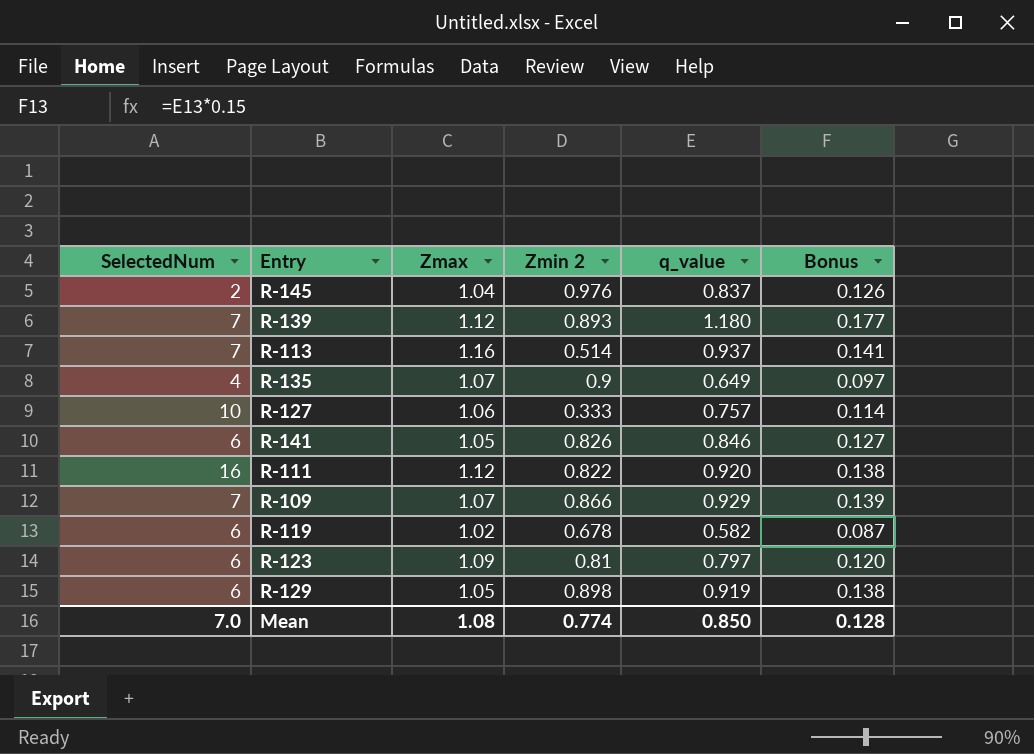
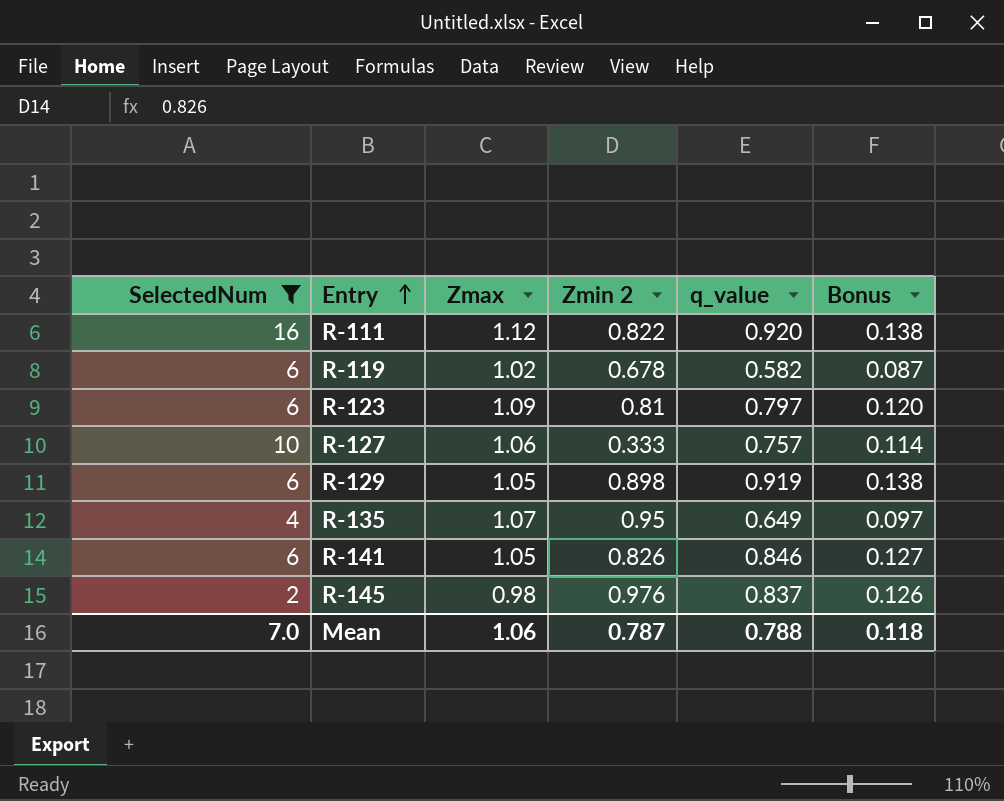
filter: none -> SelectedNum != 7
row order: none -> Entry ascending
R-135 | Zmin 2: 0.9 -> 0.95
R-145 | Zmax: 1.04 -> 0.98
Mean | Zmax: 1.08 -> 1.06
Mean | Zmin 2: 0.774 -> 0.787
Mean | q_value: 0.850 -> 0.788
Mean | Bonus: 0.128 -> 0.118

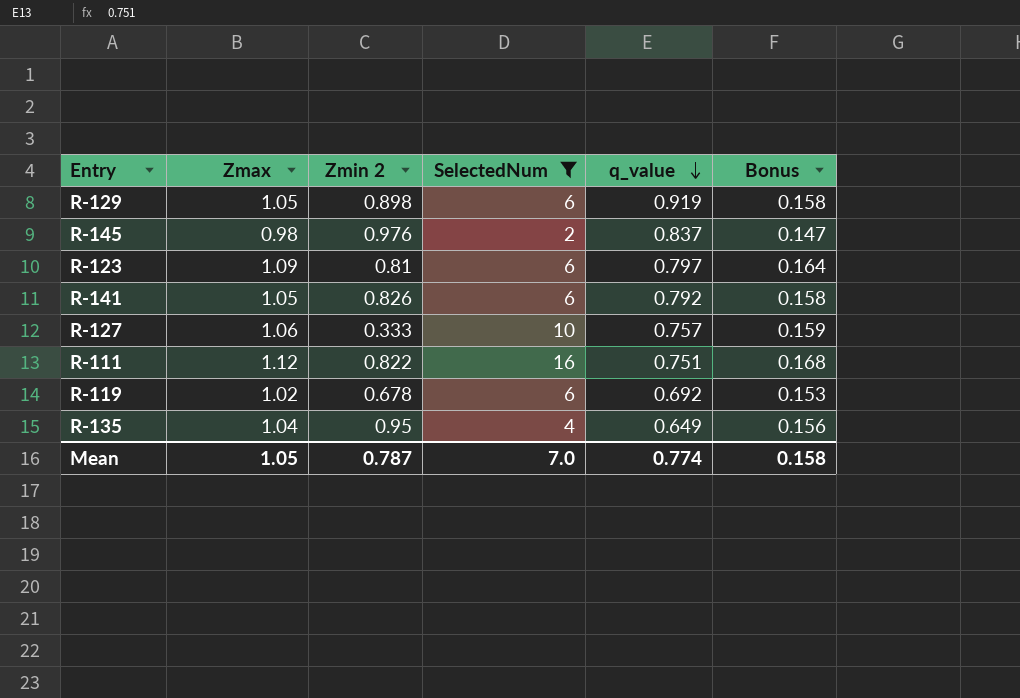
row order: Entry ascending -> q_value descending
column SelectedNum | position: 1 -> 4
column Bonus | formula: [q_value] * 0.15 -> [Zmax] * 0.15
R-141 | q_value: 0.846 -> 0.792
R-111 | q_value: 0.920 -> 0.751
R-119 | q_value: 0.582 -> 0.692
R-135 | Zmax: 1.07 -> 1.04
Mean | Zmax: 1.06 -> 1.05
Mean | q_value: 0.788 -> 0.774
Mean | Bonus: 0.118 -> 0.158

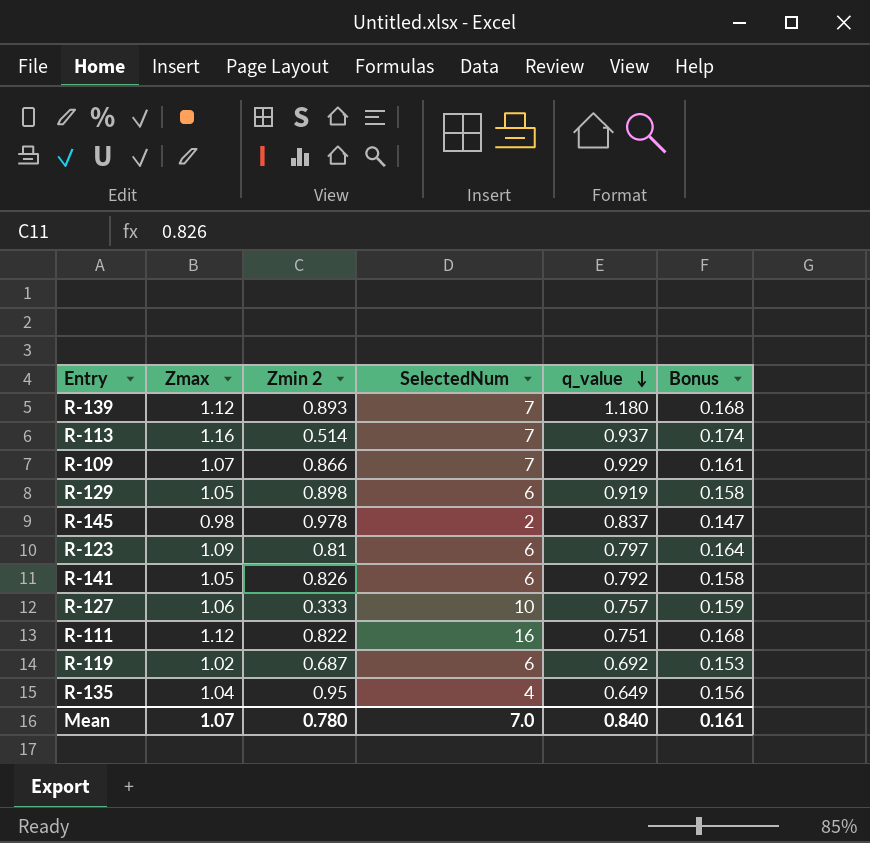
filter: SelectedNum != 7 -> none
R-145 | Zmin 2: 0.976 -> 0.978
R-119 | Zmin 2: 0.678 -> 0.687
Mean | Zmax: 1.05 -> 1.07
Mean | Zmin 2: 0.787 -> 0.780
Mean | q_value: 0.774 -> 0.840
Mean | Bonus: 0.158 -> 0.161

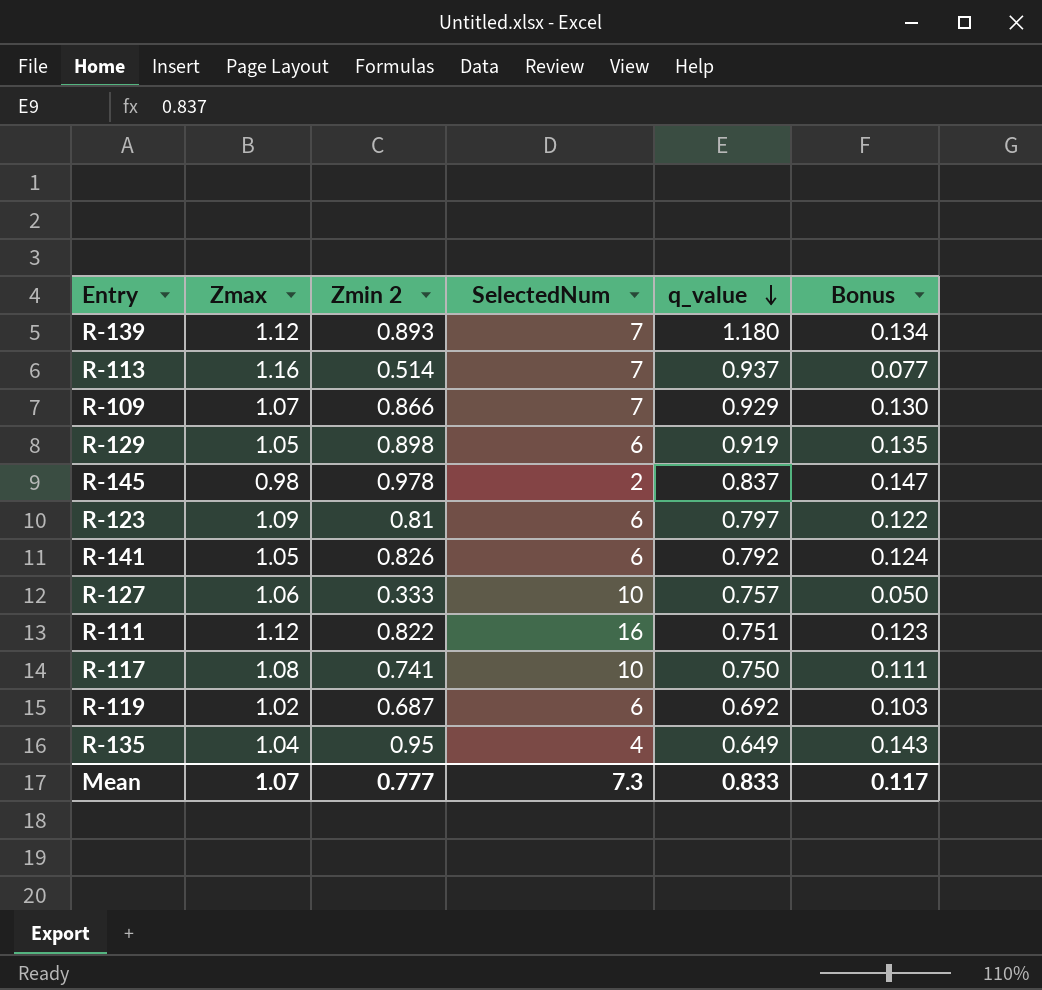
column Bonus | formula: [Zmax] * 0.15 -> [Zmin 2] * 0.15
row R-117: none -> 1.08 | 0.741 | 10 | 0.750 | 0.111
Mean | Zmin 2: 0.780 -> 0.777
Mean | SelectedNum: 7.0 -> 7.3
Mean | q_value: 0.840 -> 0.833
Mean | Bonus: 0.161 -> 0.117

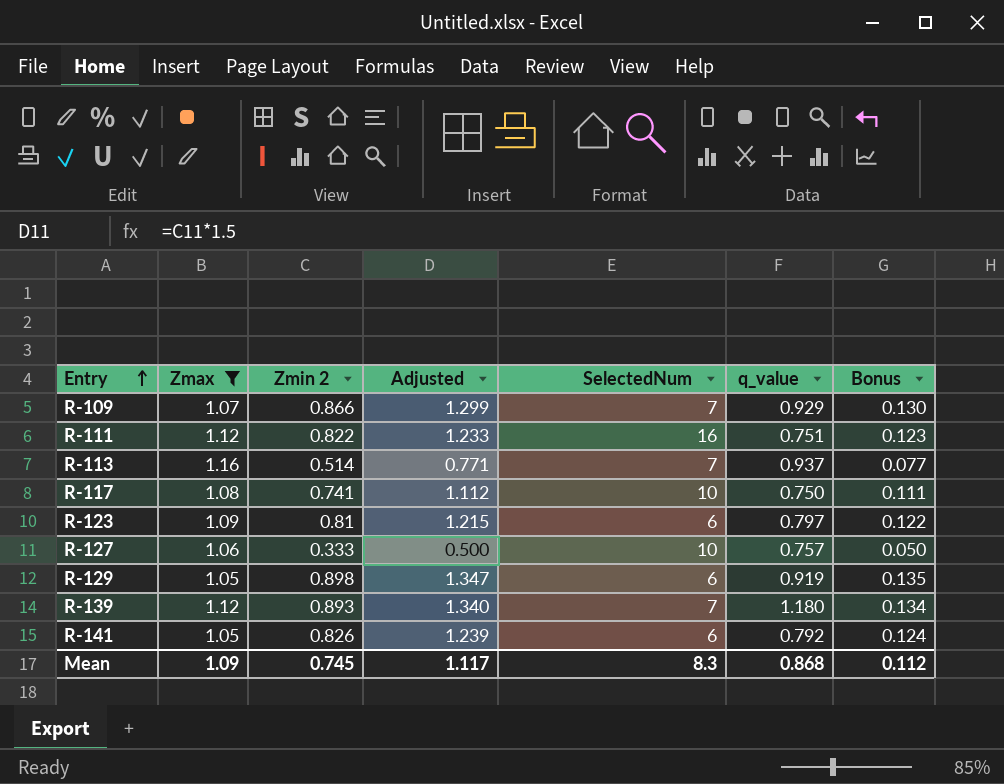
filter: none -> Zmax >= 1.05
row order: q_value descending -> Entry ascending
column Adjusted | formula: none -> [Zmin 2] * 1.5
Mean | Zmax: 1.07 -> 1.09
Mean | Zmin 2: 0.777 -> 0.745
Mean | SelectedNum: 7.3 -> 8.3
Mean | q_value: 0.833 -> 0.868
Mean | Bonus: 0.117 -> 0.112

